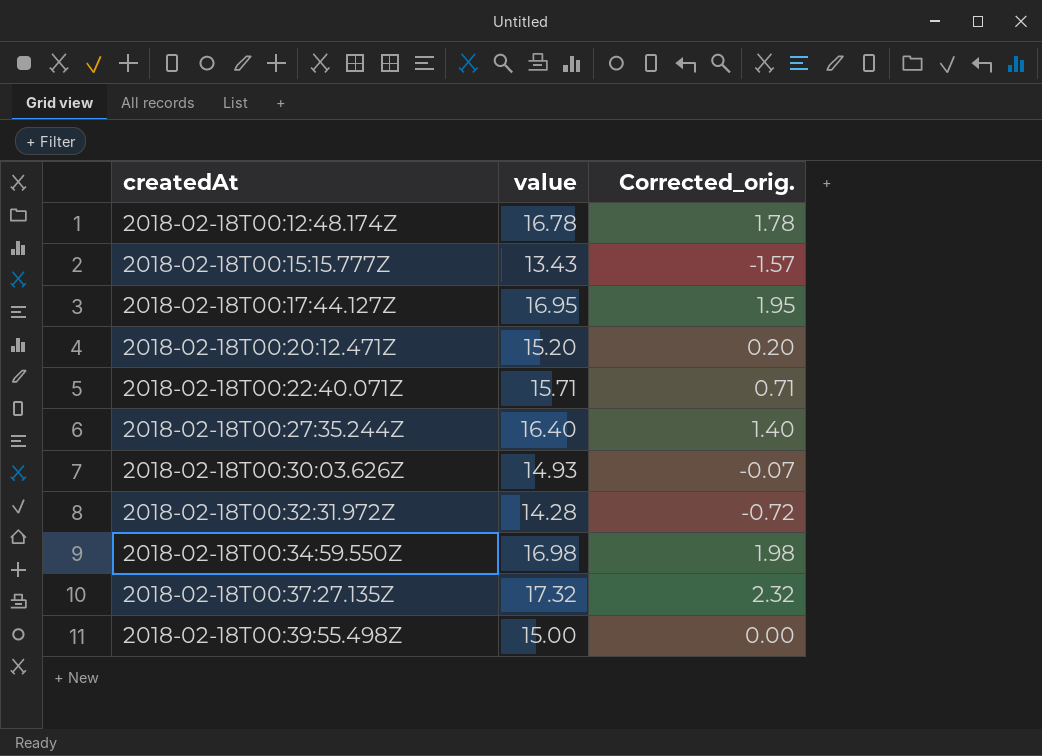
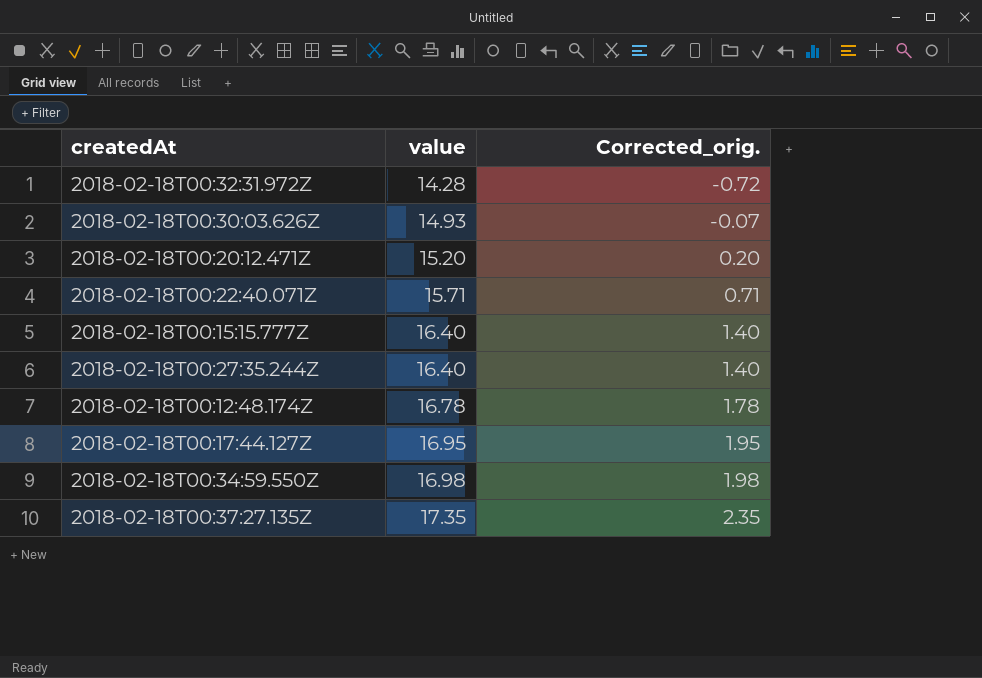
row order: createdAt ascending -> value ascending
row 2018-02-18T00:39:55.498Z: 15.00 | 0.00 -> none
2018-02-18T00:15:15.777Z | value: 13.43 -> 16.40
2018-02-18T00:15:15.777Z | Corrected_orig.: -1.57 -> 1.40
2018-02-18T00:37:27.135Z | value: 17.32 -> 17.35
2018-02-18T00:37:27.135Z | Corrected_orig.: 2.32 -> 2.35

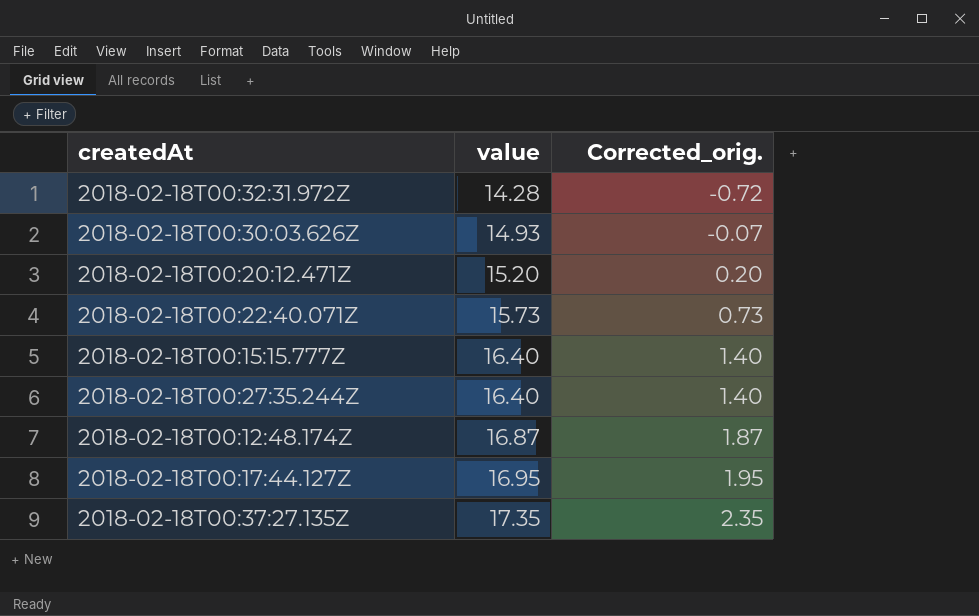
row 2018-02-18T00:34:59.550Z: 16.98 | 1.98 -> none
2018-02-18T00:22:40.071Z | value: 15.71 -> 15.73
2018-02-18T00:22:40.071Z | Corrected_orig.: 0.71 -> 0.73
2018-02-18T00:12:48.174Z | value: 16.78 -> 16.87
2018-02-18T00:12:48.174Z | Corrected_orig.: 1.78 -> 1.87

